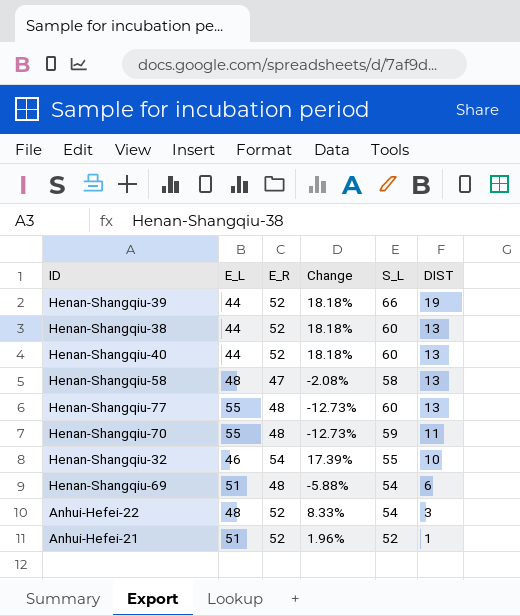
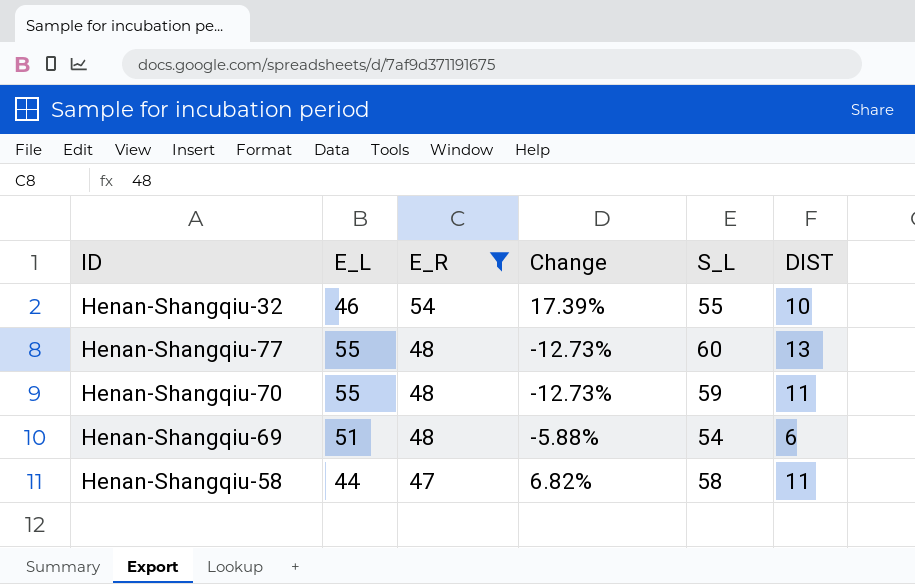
filter: none -> E_R != 52
row order: DIST descending -> E_R descending
Henan-Shangqiu-58 | E_L: 48 -> 44
Henan-Shangqiu-58 | Change: -2.08% -> 6.82%
Henan-Shangqiu-58 | DIST: 13 -> 11

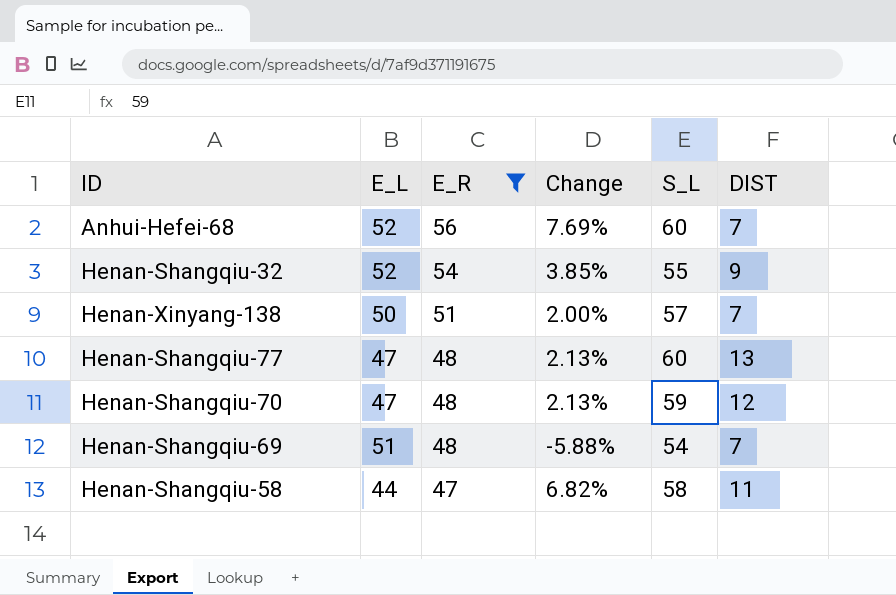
row Anhui-Hefei-68: none -> 52 | 56 | 7.69% | 60 | 7
Henan-Shangqiu-32 | E_L: 46 -> 52
Henan-Shangqiu-32 | Change: 17.39% -> 3.85%
Henan-Shangqiu-32 | DIST: 10 -> 9
row Henan-Xinyang-138: none -> 50 | 51 | 2.00% | 57 | 7
Henan-Shangqiu-77 | E_L: 55 -> 47
Henan-Shangqiu-77 | Change: -12.73% -> 2.13%
Henan-Shangqiu-70 | E_L: 55 -> 47
Henan-Shangqiu-70 | Change: -12.73% -> 2.13%
Henan-Shangqiu-70 | DIST: 11 -> 12
Henan-Shangqiu-69 | DIST: 6 -> 7

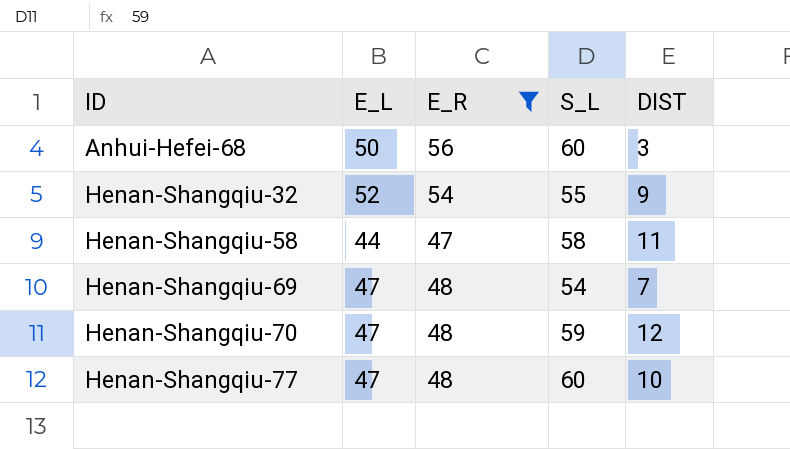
row order: E_R descending -> ID ascending
column Change | formula: ([E_R] - [E_L]) / [E_L] -> none
row Henan-Xinyang-138: 50 | 51 | 2.00% | 57 | 7 -> none
Anhui-Hefei-68 | E_L: 52 -> 50
Anhui-Hefei-68 | DIST: 7 -> 3
Henan-Shangqiu-69 | E_L: 51 -> 47
Henan-Shangqiu-77 | DIST: 13 -> 10

